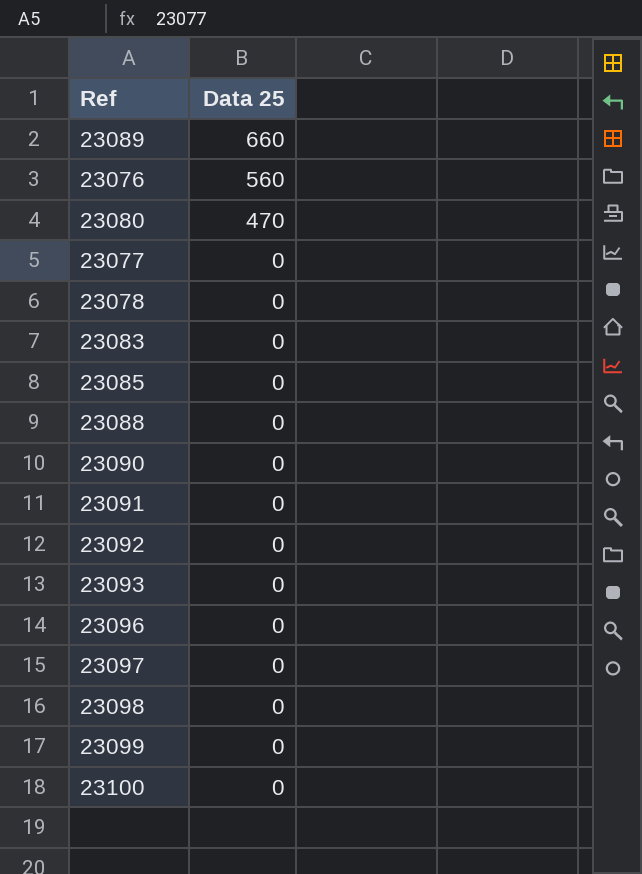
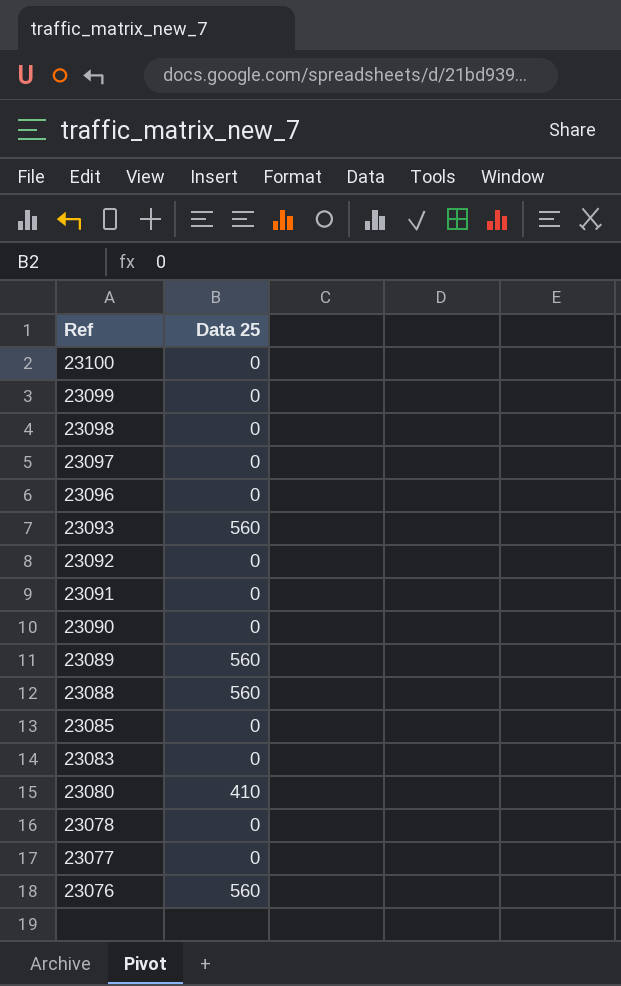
row order: Data 25 descending -> Ref descending
23093 | Data 25: 0 -> 560
23089 | Data 25: 660 -> 560
23088 | Data 25: 0 -> 560
23080 | Data 25: 470 -> 410

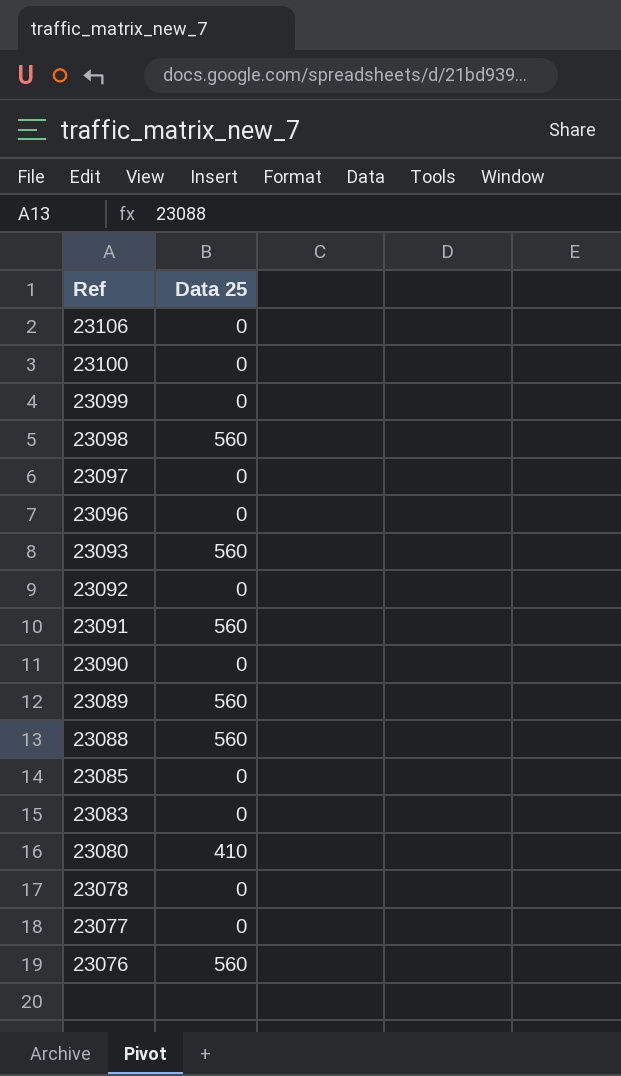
row 23106: none -> 0
23098 | Data 25: 0 -> 560
23091 | Data 25: 0 -> 560

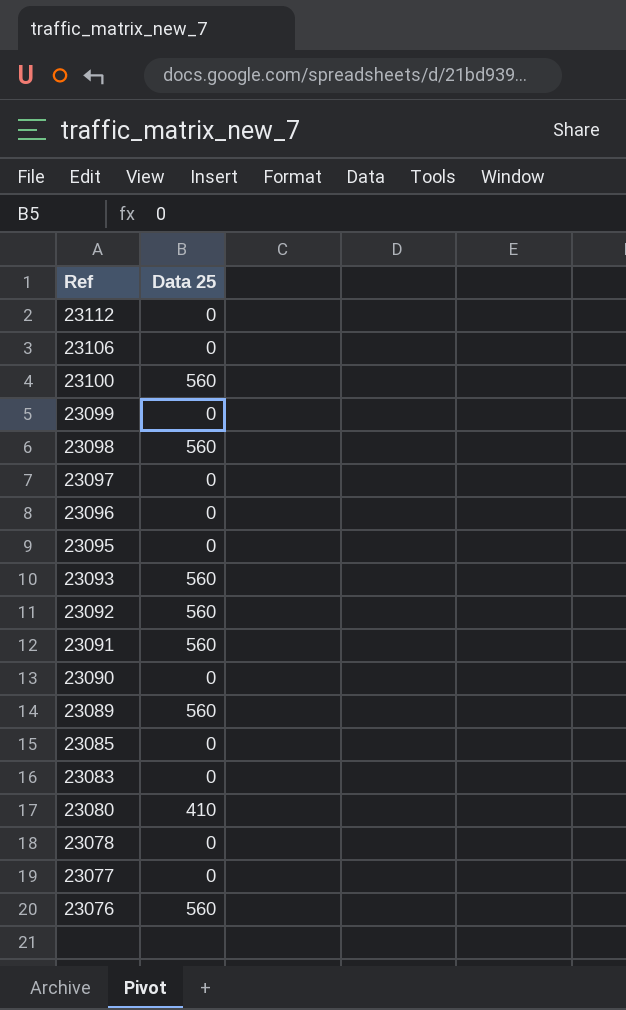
row 23088: 560 -> none
row 23112: none -> 0
23100 | Data 25: 0 -> 560
row 23095: none -> 0
23092 | Data 25: 0 -> 560

